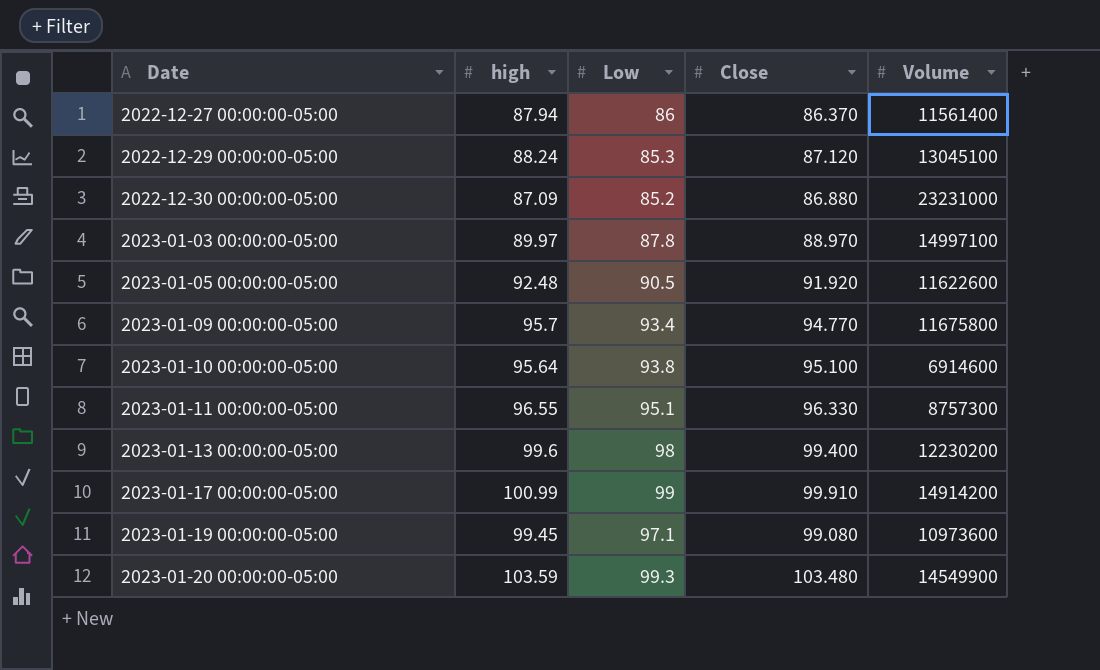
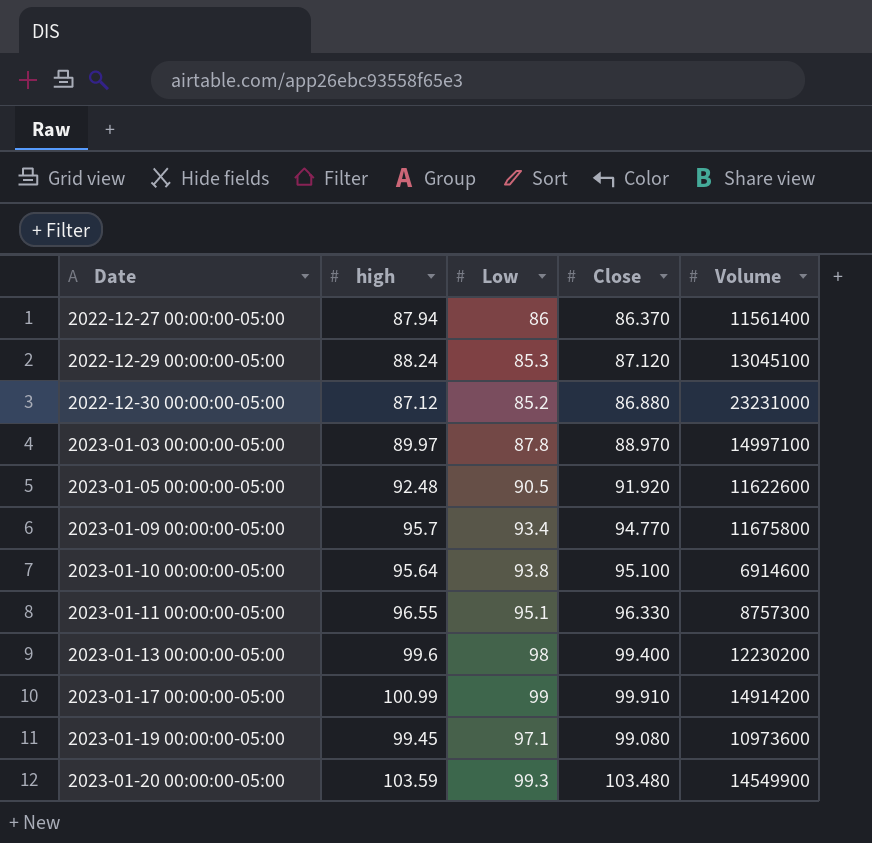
2022-12-30 00:00:00-05:00 | high: 87.09 -> 87.12

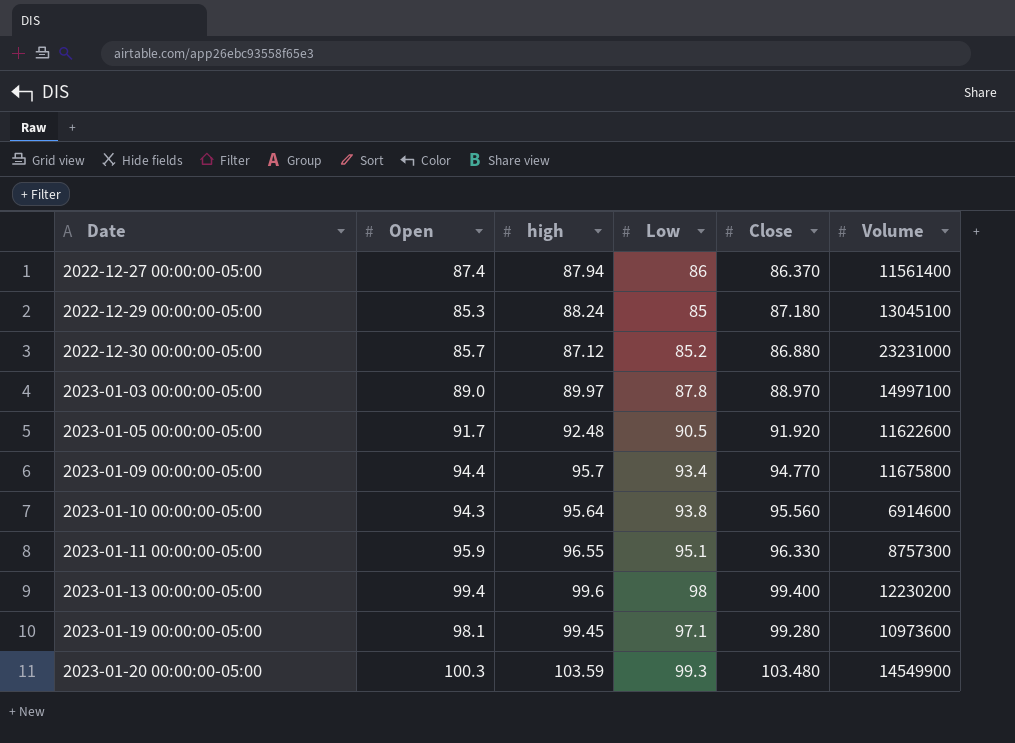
column Open | position: none -> 2
row 2023-01-17 00:00:00-05:00: 100.99 | 99 | 99.910 | 14914200 -> none
2022-12-29 00:00:00-05:00 | Low: 85.3 -> 85
2022-12-29 00:00:00-05:00 | Close: 87.120 -> 87.180
2023-01-10 00:00:00-05:00 | Close: 95.100 -> 95.560
2023-01-19 00:00:00-05:00 | Close: 99.080 -> 99.280

